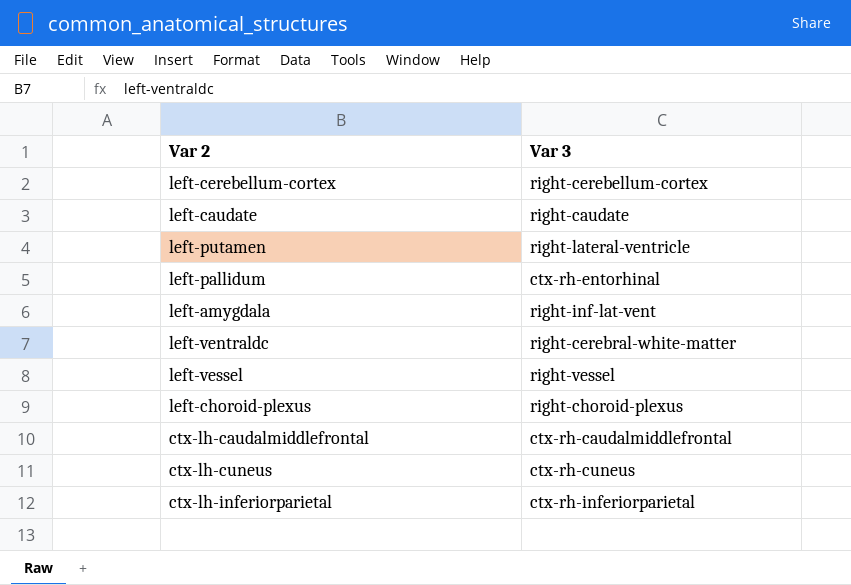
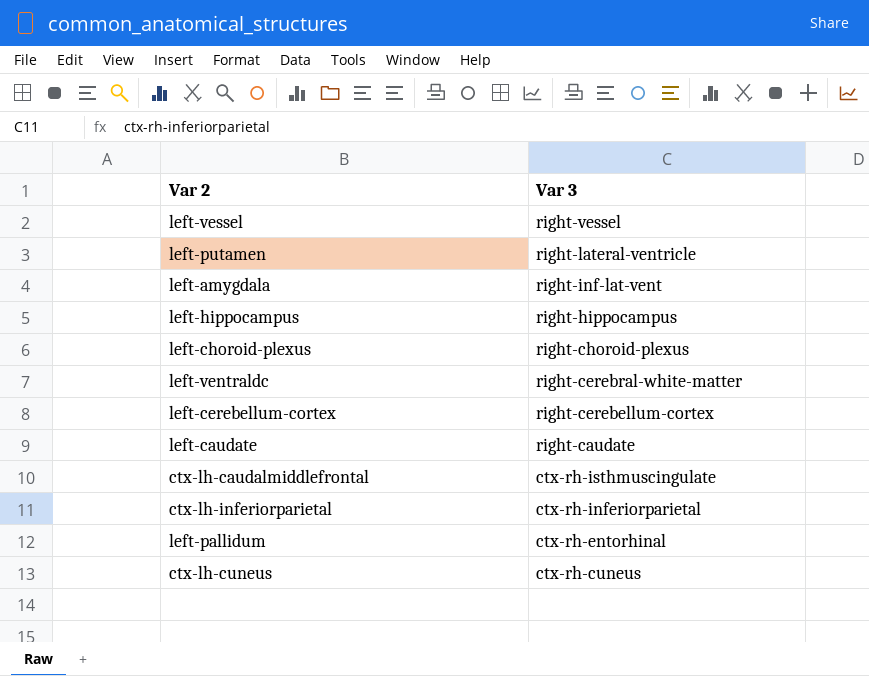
row order: none -> Var 3 descending
row left-hippocampus: none -> right-hippocampus
ctx-lh-caudalmiddlefrontal | Var 3: ctx-rh-caudalmiddlefrontal -> ctx-rh-isthmuscingulate

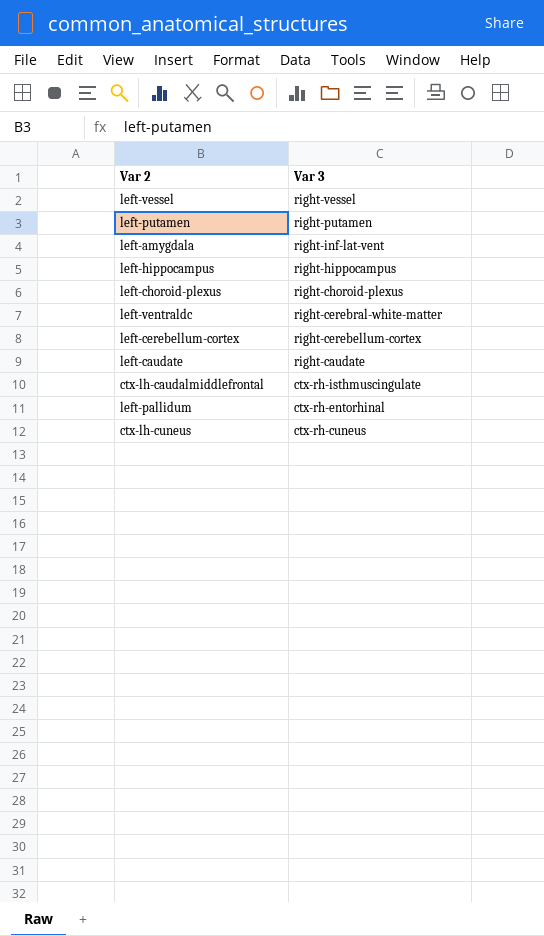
row ctx-lh-inferiorparietal: ctx-rh-inferiorparietal -> none
left-putamen | Var 3: right-lateral-ventricle -> right-putamen

